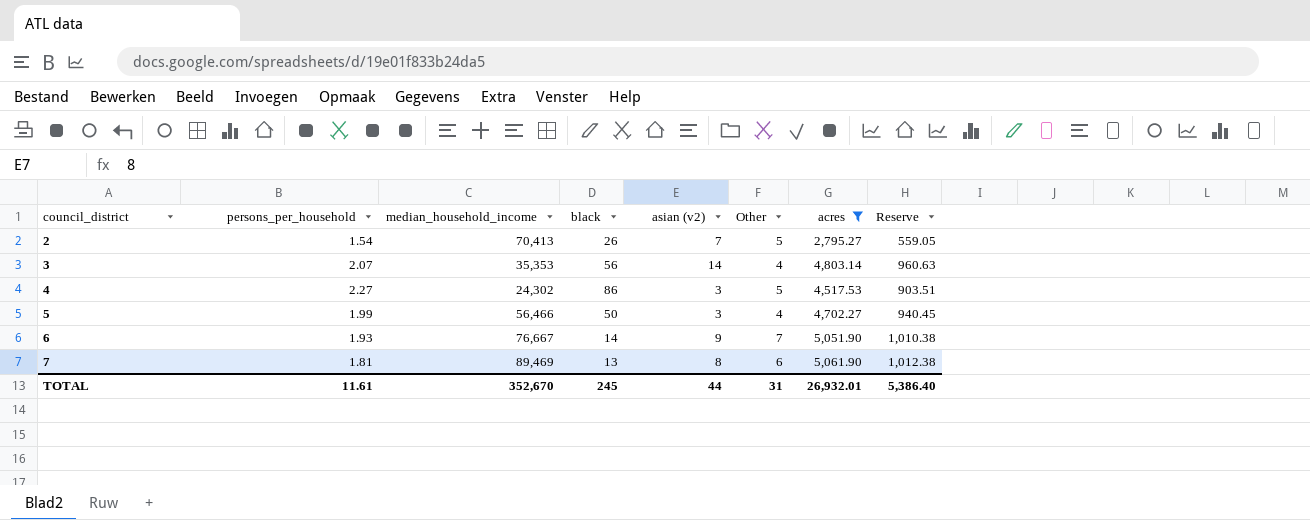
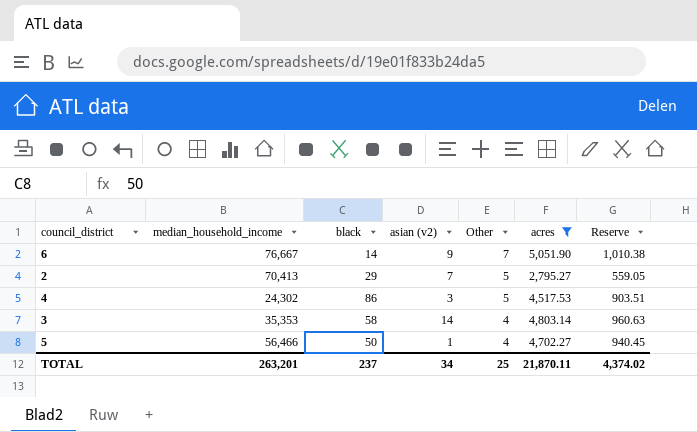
row order: council_district ascending -> Other descending
column persons_per_household | position: 2 -> none
row 7: 1.81 | 89,469 | 13 | 8 | 6 | 5,061.90 | 1,012.38 -> none
2 | black: 26 -> 29
3 | black: 56 -> 58
5 | asian (v2): 3 -> 1
TOTAL | median_household_income: 352,670 -> 263,201
TOTAL | black: 245 -> 237
TOTAL | asian (v2): 44 -> 34
TOTAL | Other: 31 -> 25
TOTAL | acres: 26,932.01 -> 21,870.11
TOTAL | Reserve: 5,386.40 -> 4,374.02

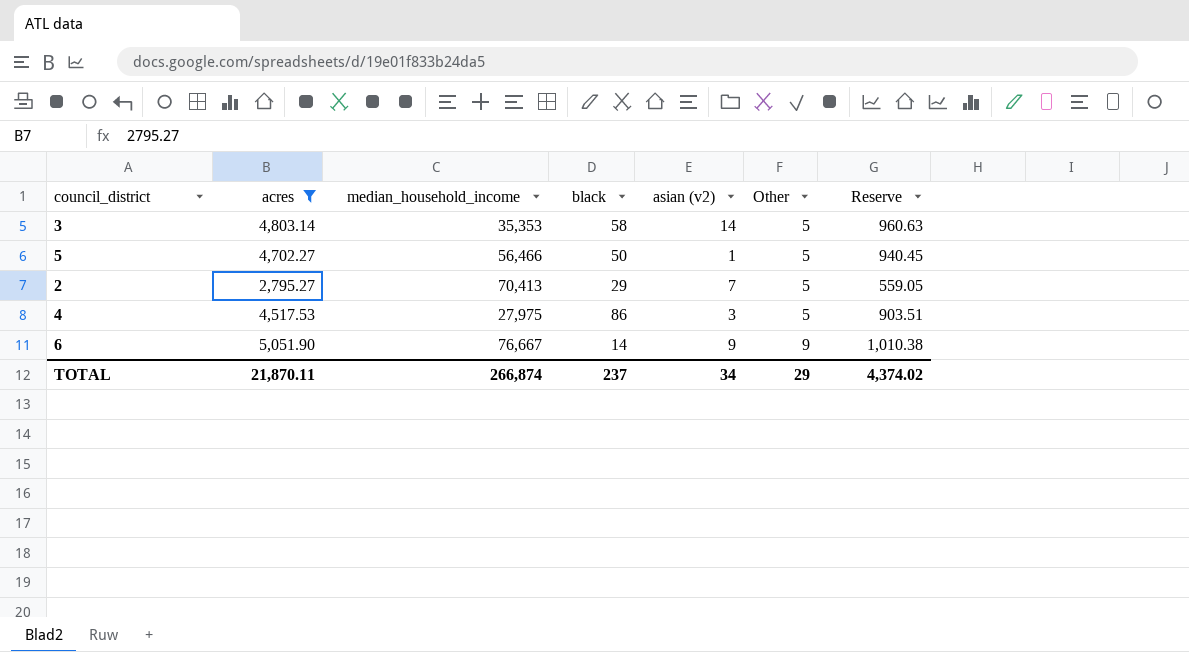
row order: Other descending -> Other ascending
column acres | position: 6 -> 2
3 | Other: 4 -> 5
5 | Other: 4 -> 5
4 | median_household_income: 24,302 -> 27,975
6 | Other: 7 -> 9
TOTAL | median_household_income: 263,201 -> 266,874
TOTAL | Other: 25 -> 29

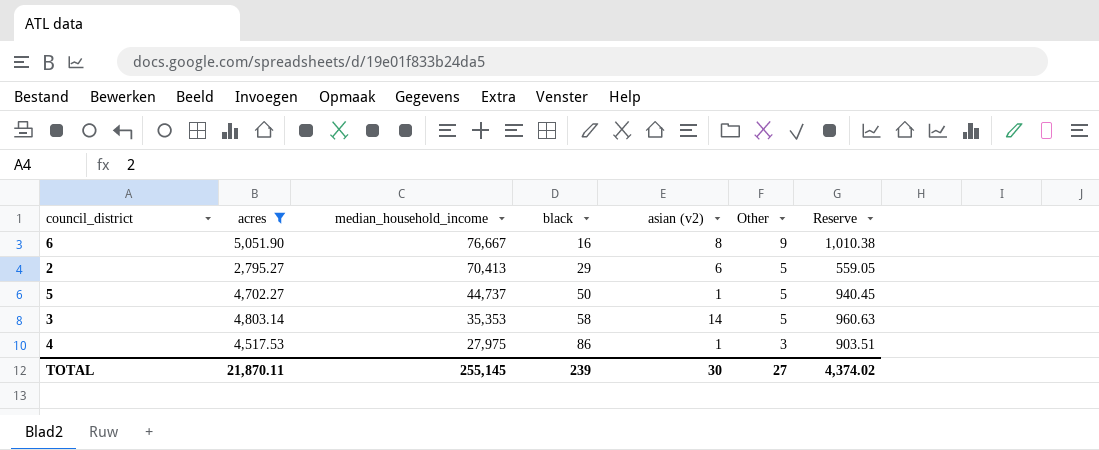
row order: Other ascending -> median_household_income descending
6 | black: 14 -> 16
6 | asian (v2): 9 -> 8
2 | asian (v2): 7 -> 6
5 | median_household_income: 56,466 -> 44,737
4 | asian (v2): 3 -> 1
4 | Other: 5 -> 3
TOTAL | median_household_income: 266,874 -> 255,145
TOTAL | black: 237 -> 239
TOTAL | asian (v2): 34 -> 30
TOTAL | Other: 29 -> 27

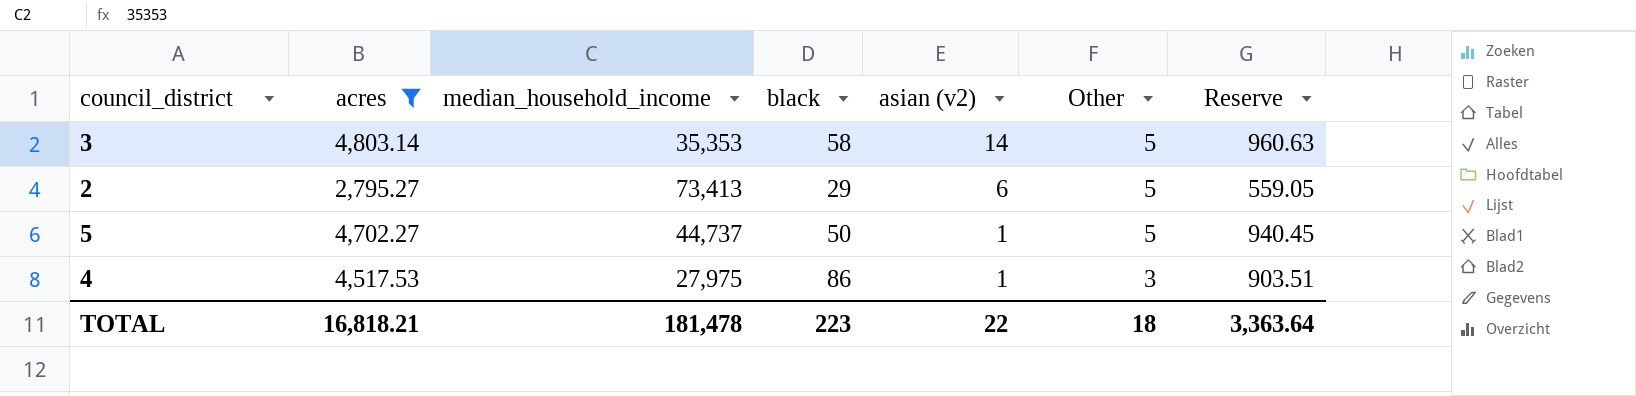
row order: median_household_income descending -> asian (v2) descending
row 6: 5,051.90 | 76,667 | 16 | 8 | 9 | 1,010.38 -> none
2 | median_household_income: 70,413 -> 73,413
TOTAL | acres: 21,870.11 -> 16,818.21
TOTAL | median_household_income: 255,145 -> 181,478
TOTAL | black: 239 -> 223
TOTAL | asian (v2): 30 -> 22
TOTAL | Other: 27 -> 18
TOTAL | Reserve: 4,374.02 -> 3,363.64

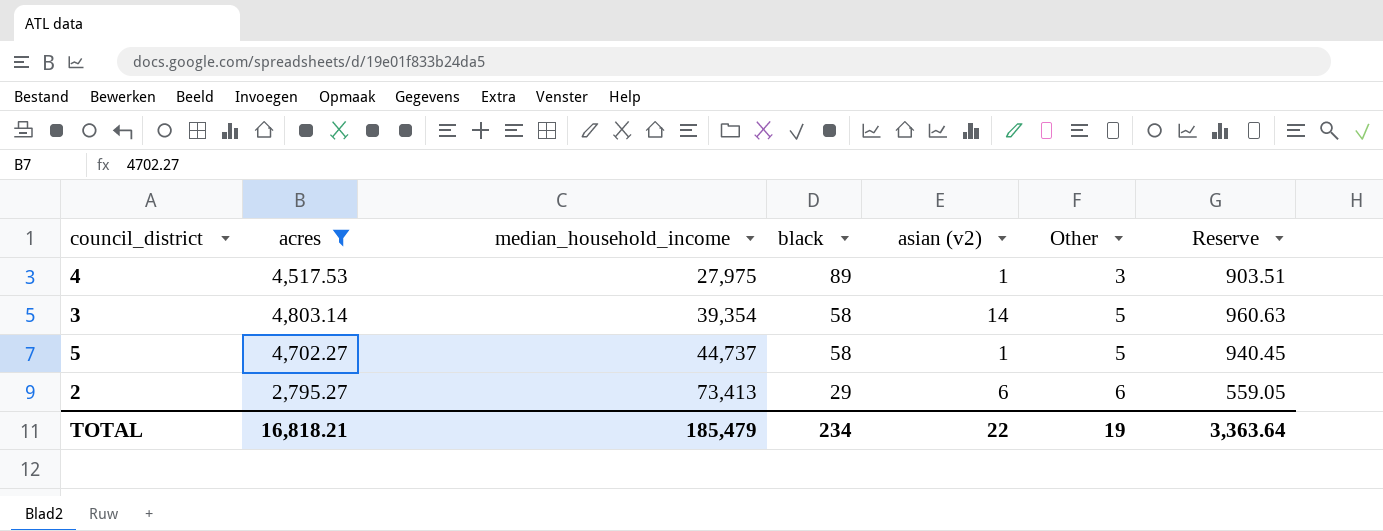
row order: asian (v2) descending -> median_household_income ascending
4 | black: 86 -> 89
3 | median_household_income: 35,353 -> 39,354
5 | black: 50 -> 58
2 | Other: 5 -> 6
TOTAL | median_household_income: 181,478 -> 185,479
TOTAL | black: 223 -> 234
TOTAL | Other: 18 -> 19

